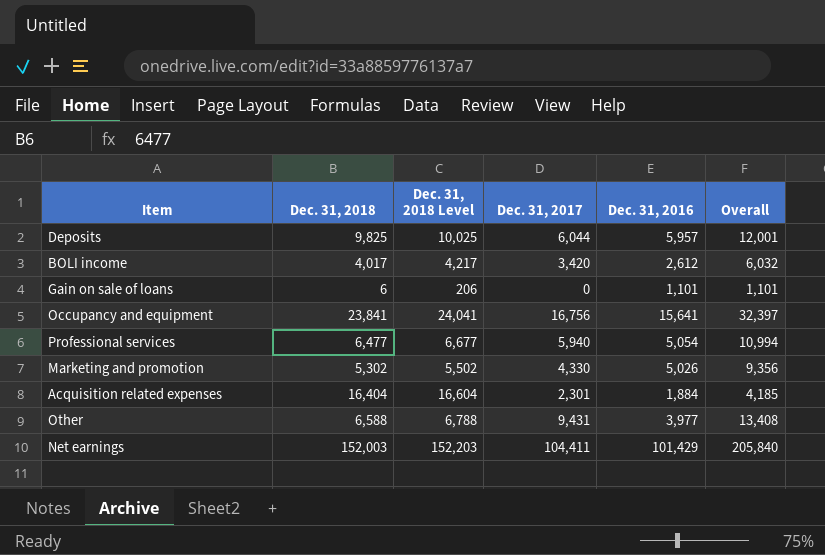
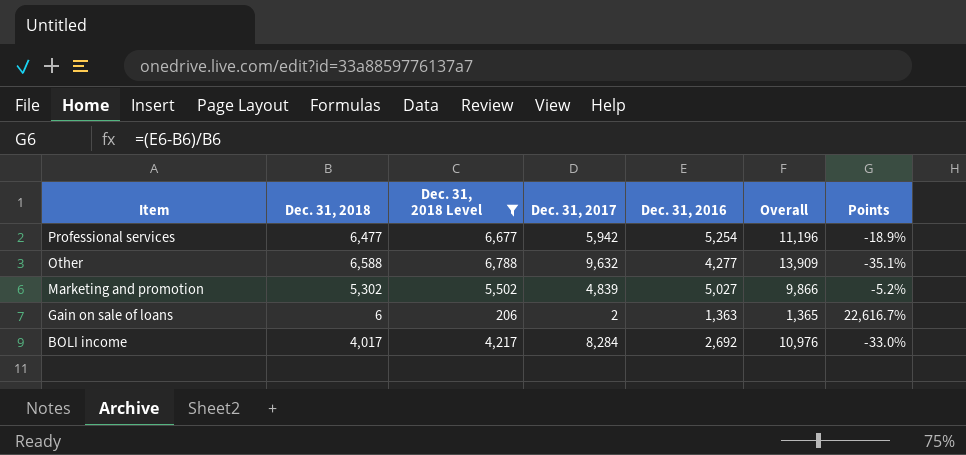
filter: none -> Dec. 31, 2018 Level <= 6,788
row order: none -> Item descending
column Points | formula: none -> ([Dec. 31, 2016] - [Dec. 31, 2018]) / [Dec. 31, 2018]
Professional services | Dec. 31, 2017: 5,940 -> 5,942
Professional services | Dec. 31, 2016: 5,054 -> 5,254
Professional services | Overall: 10,994 -> 11,196
Other | Dec. 31, 2017: 9,431 -> 9,632
Other | Dec. 31, 2016: 3,977 -> 4,277
Other | Overall: 13,408 -> 13,909
Marketing and promotion | Dec. 31, 2017: 4,330 -> 4,839
Marketing and promotion | Dec. 31, 2016: 5,026 -> 5,027
Marketing and promotion | Overall: 9,356 -> 9,866
Gain on sale of loans | Dec. 31, 2017: 0 -> 2
Gain on sale of loans | Dec. 31, 2016: 1,101 -> 1,363
Gain on sale of loans | Overall: 1,101 -> 1,365
BOLI income | Dec. 31, 2017: 3,420 -> 8,284
BOLI income | Dec. 31, 2016: 2,612 -> 2,692
BOLI income | Overall: 6,032 -> 10,976

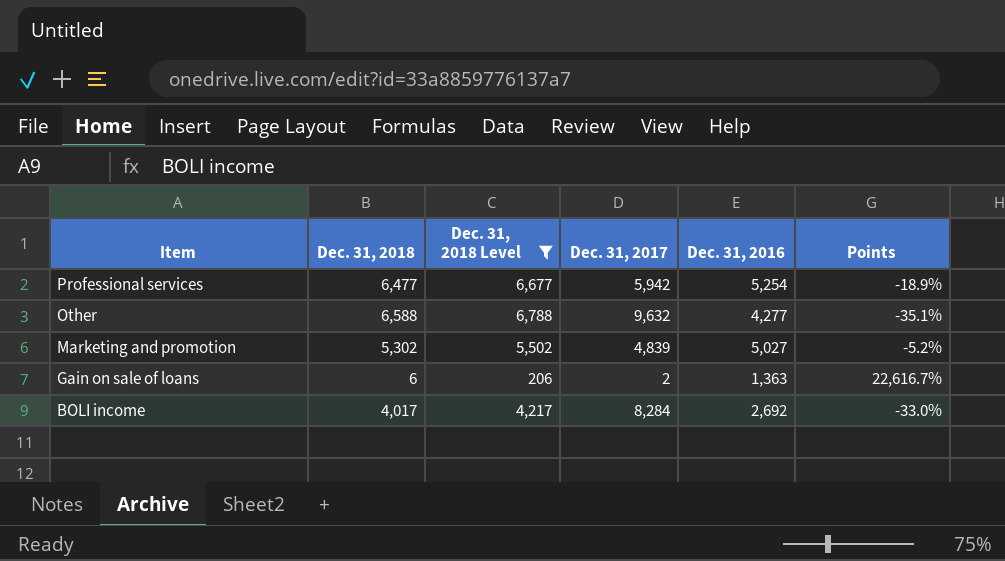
column Overall | formula: [Dec. 31, 2017] + [Dec. 31, 2016] -> none

